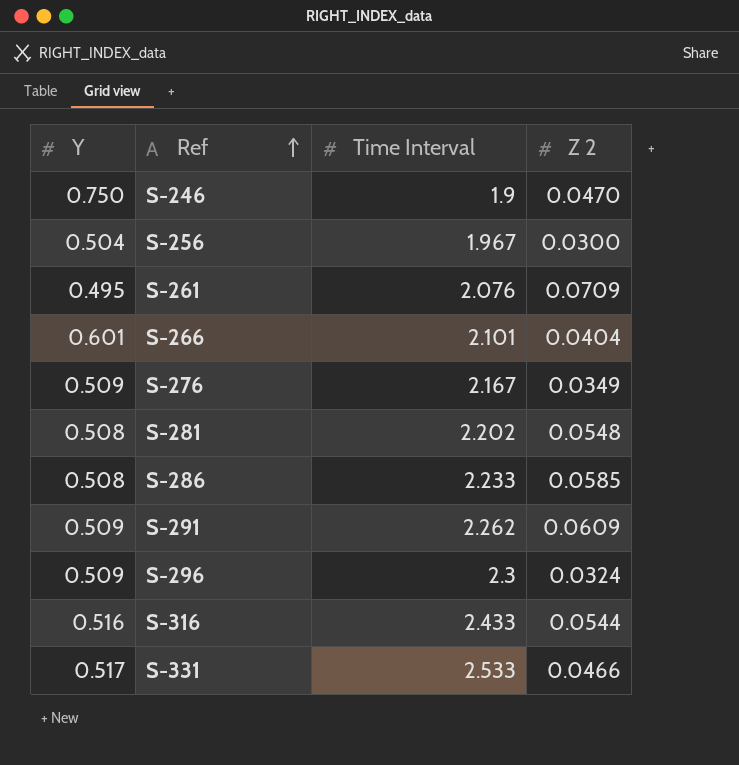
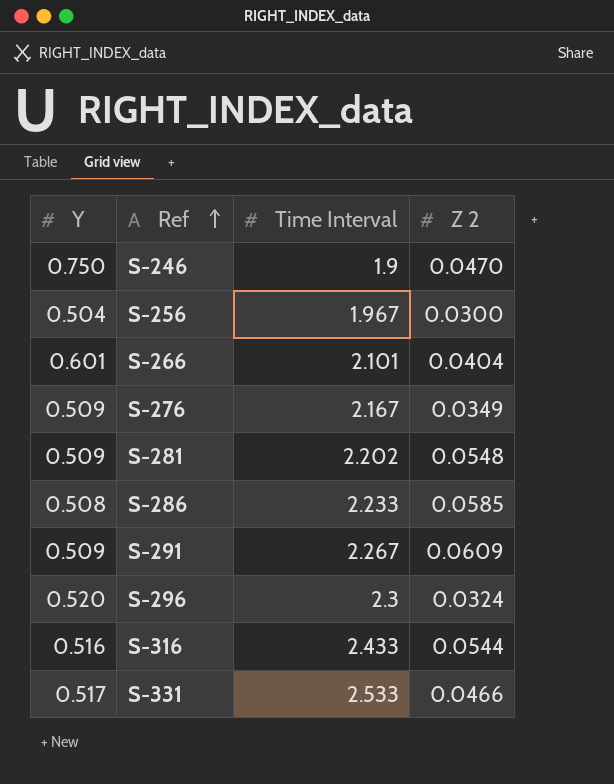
row S-261: 0.495 | 2.076 | 0.0709 -> none
S-281 | Y: 0.508 -> 0.509
S-291 | Time Interval: 2.262 -> 2.267
S-296 | Y: 0.509 -> 0.520

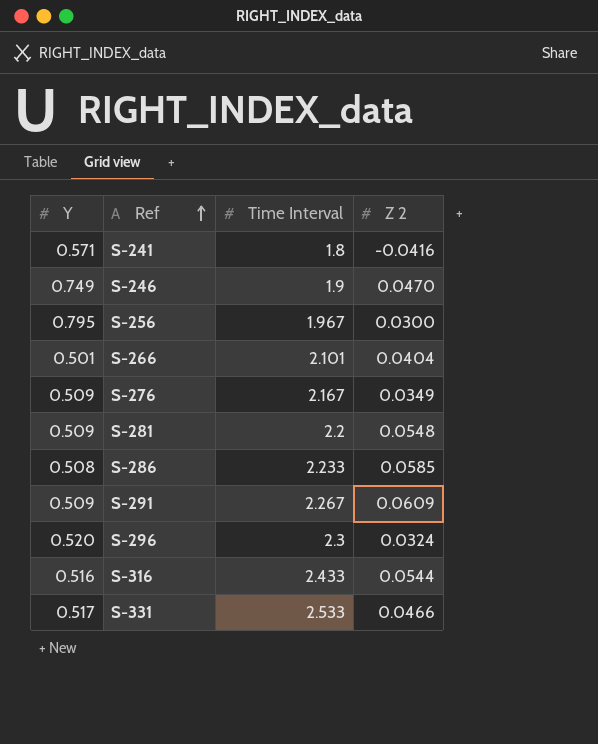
row S-241: none -> 0.571 | 1.8 | -0.0416
S-246 | Y: 0.750 -> 0.749
S-256 | Y: 0.504 -> 0.795
S-266 | Y: 0.601 -> 0.501
S-281 | Time Interval: 2.202 -> 2.2

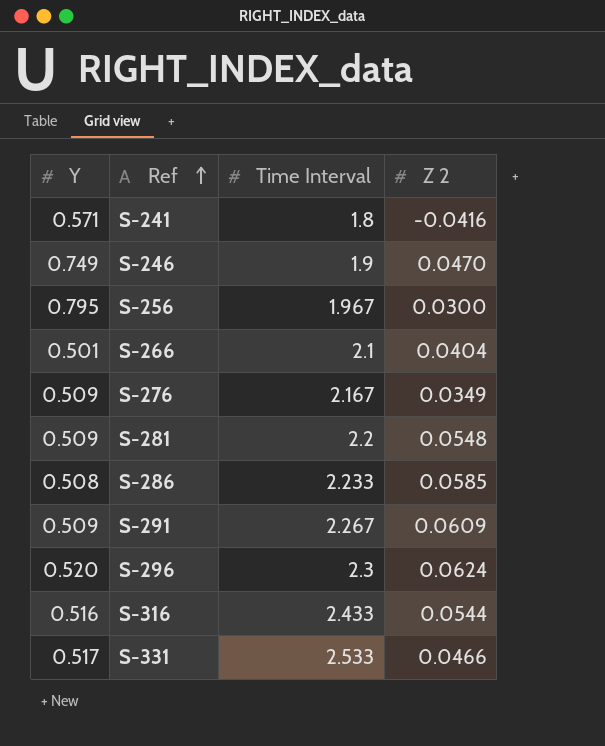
S-266 | Time Interval: 2.101 -> 2.1
S-296 | Z 2: 0.0324 -> 0.0624

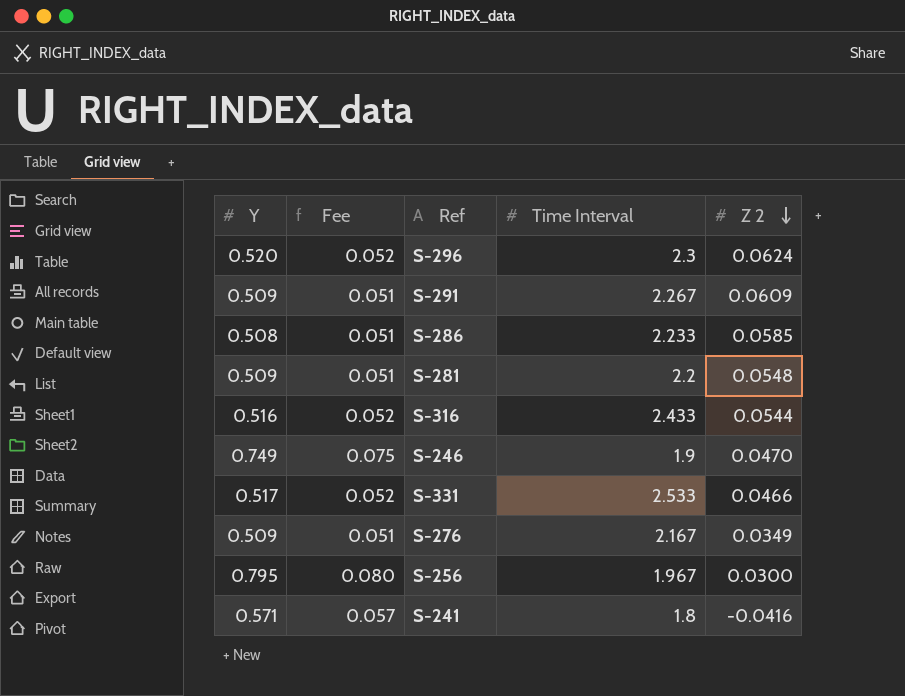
row order: Ref ascending -> Z 2 descending
column Fee | formula: none -> [Y] * 0.1
row S-266: 0.501 | 2.1 | 0.0404 -> none

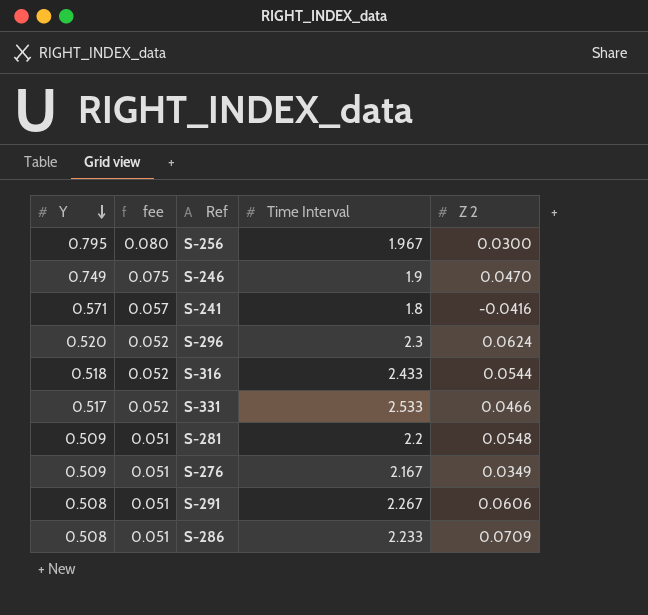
row order: Z 2 descending -> Y descending
column name: Fee -> fee
S-316 | Y: 0.516 -> 0.518
S-291 | Y: 0.509 -> 0.508
S-291 | Z 2: 0.0609 -> 0.0606
S-286 | Z 2: 0.0585 -> 0.0709

